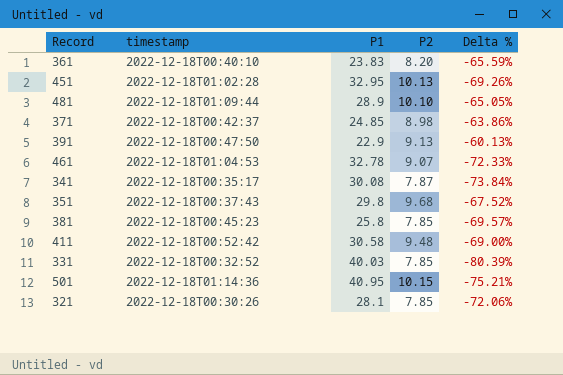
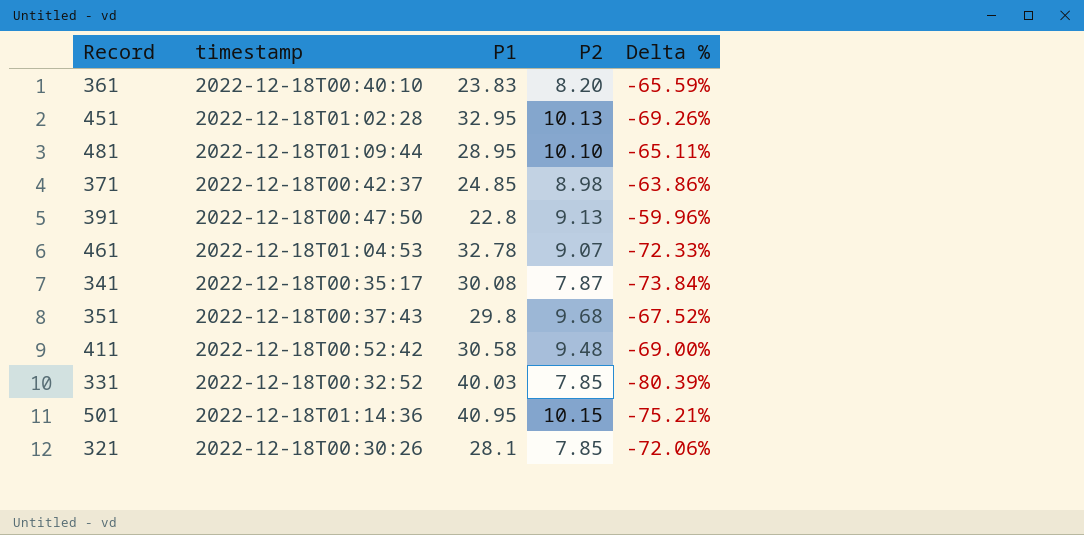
row 381: 2022-12-18T00:45:23 | 25.8 | 7.85 | -69.57% -> none
481 | P1: 28.9 -> 28.95
481 | Delta %: -65.05% -> -65.11%
391 | P1: 22.9 -> 22.8
391 | Delta %: -60.13% -> -59.96%

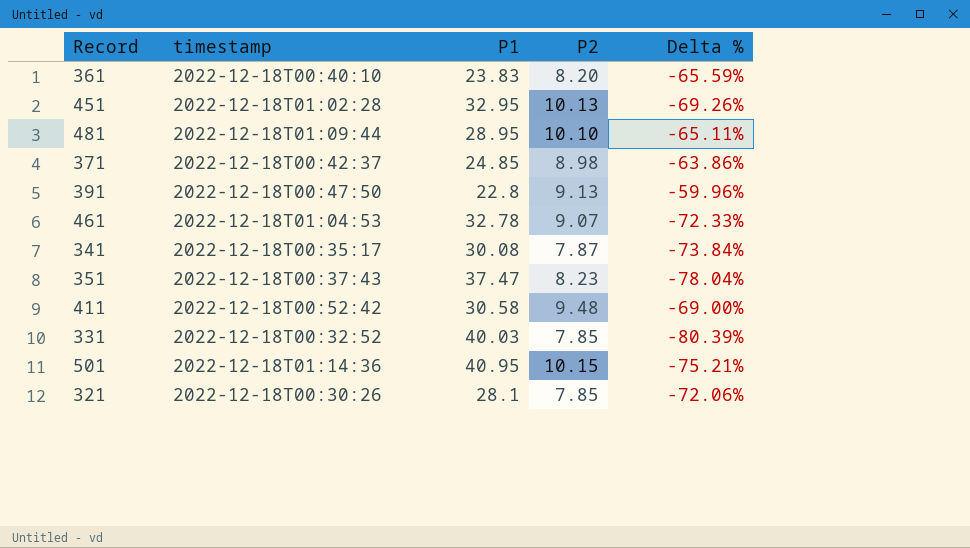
351 | P1: 29.8 -> 37.47
351 | P2: 9.68 -> 8.23
351 | Delta %: -67.52% -> -78.04%

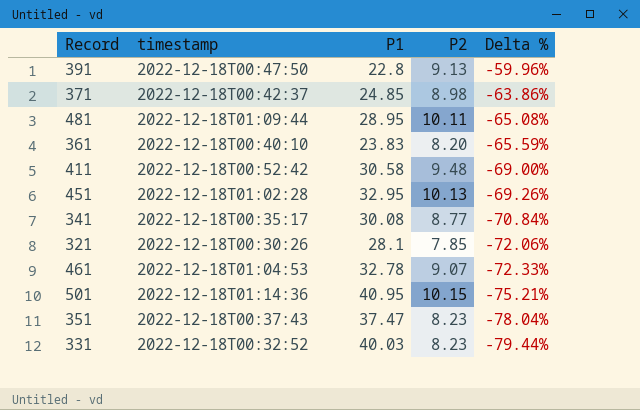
row order: none -> Delta % descending
481 | P2: 10.10 -> 10.11
481 | Delta %: -65.11% -> -65.08%
341 | P2: 7.87 -> 8.77
341 | Delta %: -73.84% -> -70.84%
331 | P2: 7.85 -> 8.23
331 | Delta %: -80.39% -> -79.44%

